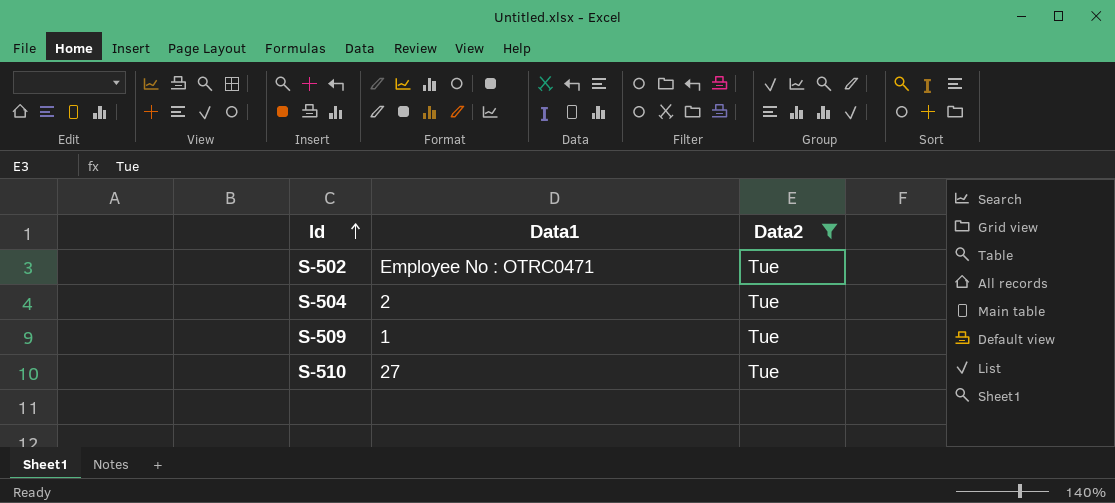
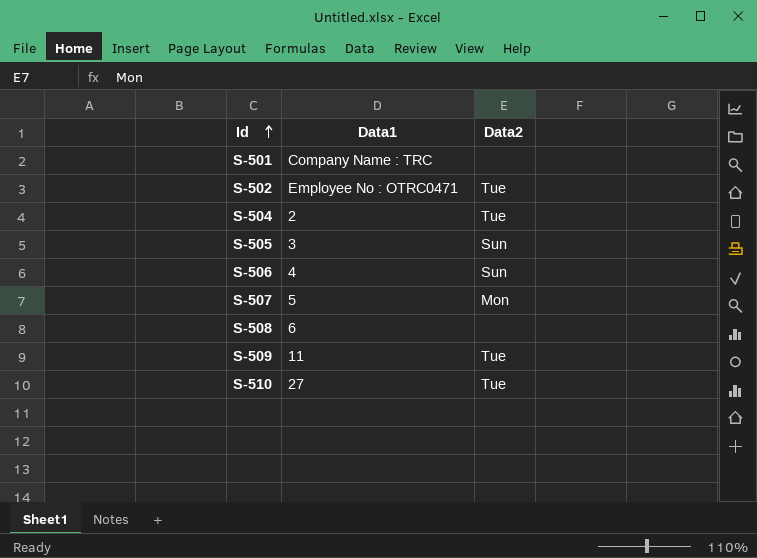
filter: Data2 = Tue -> none
S-509 | Data1: 1 -> 11

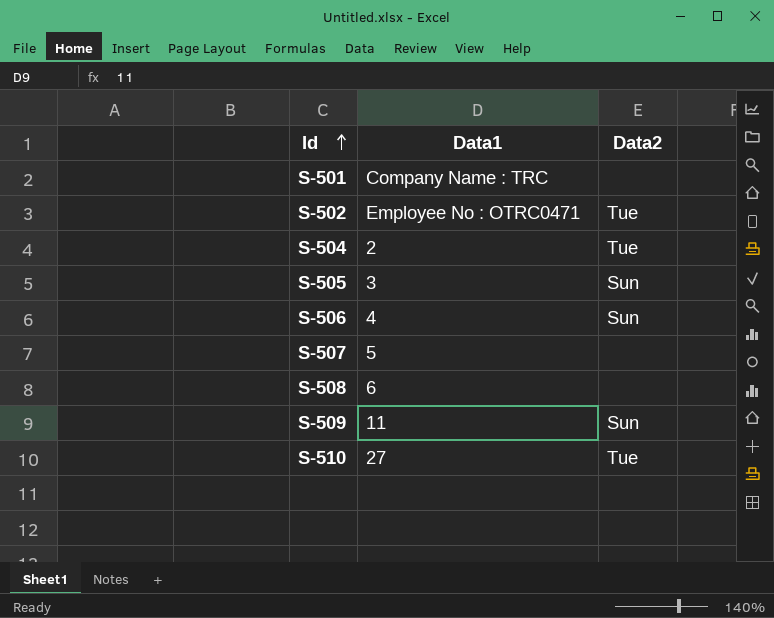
S-507 | Data2: Mon -> none
S-509 | Data2: Tue -> Sun

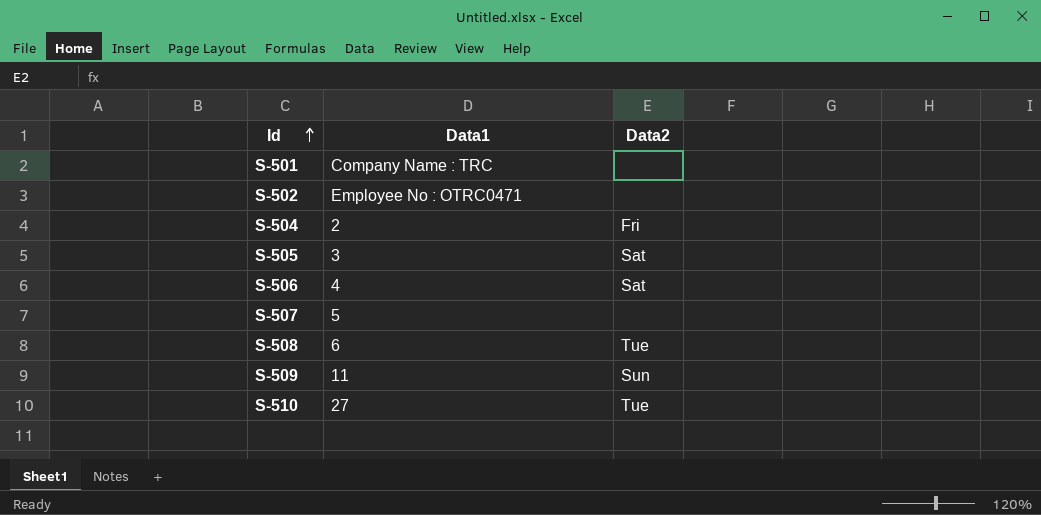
S-502 | Data2: Tue -> none
S-504 | Data2: Tue -> Fri
S-505 | Data2: Sun -> Sat
S-506 | Data2: Sun -> Sat
S-508 | Data2: none -> Tue

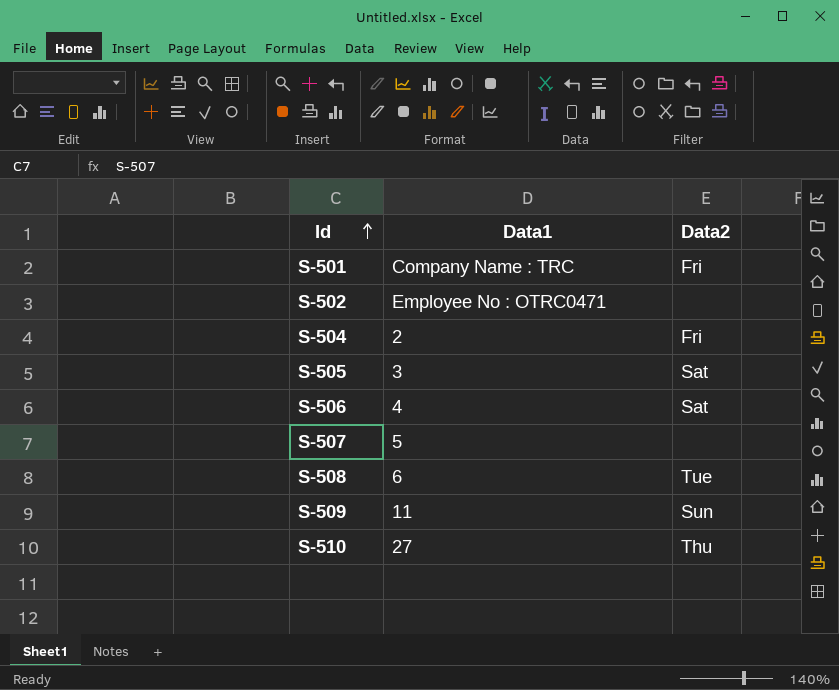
S-501 | Data2: none -> Fri
S-510 | Data2: Tue -> Thu

